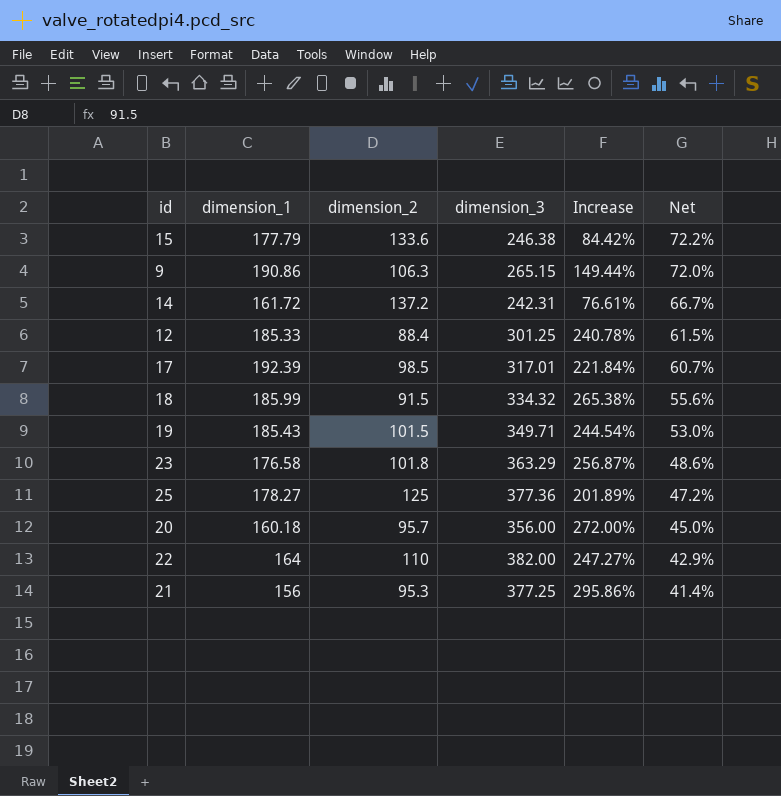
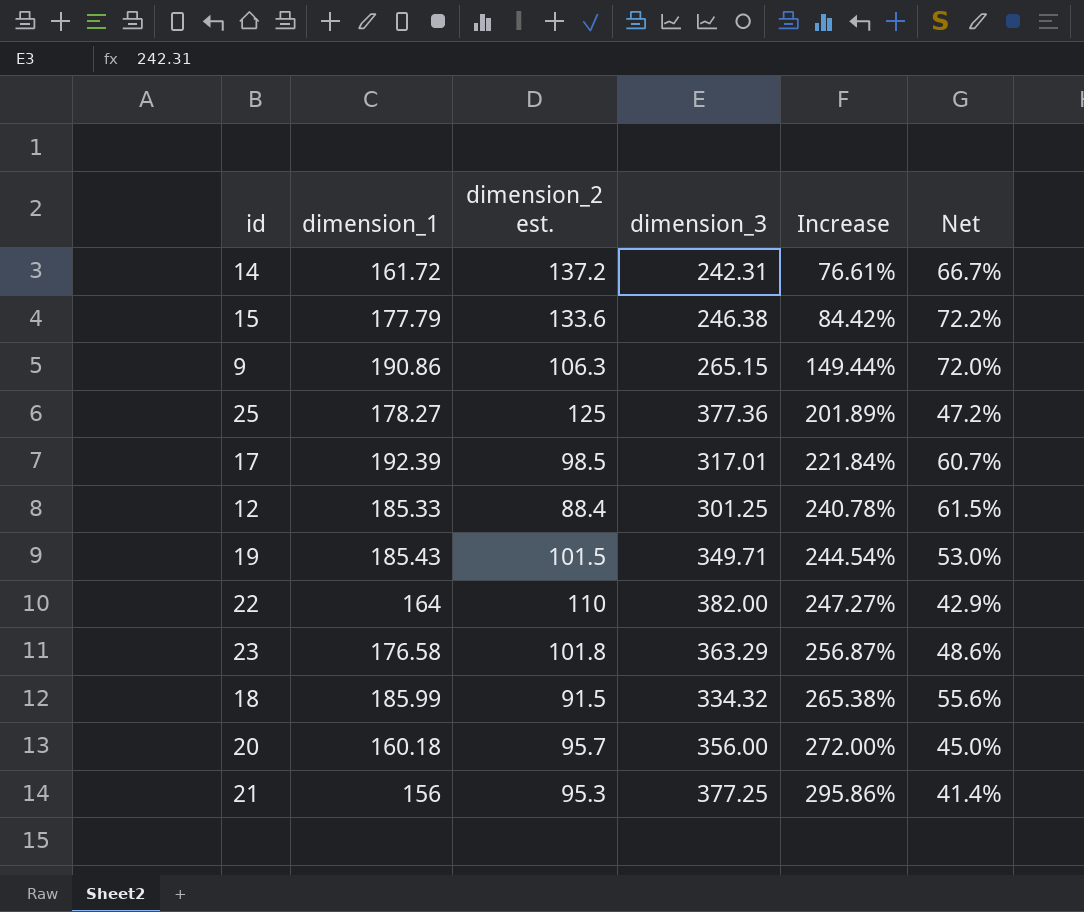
row order: Net descending -> Increase ascending
column name: dimension_2 -> dimension_2 est.

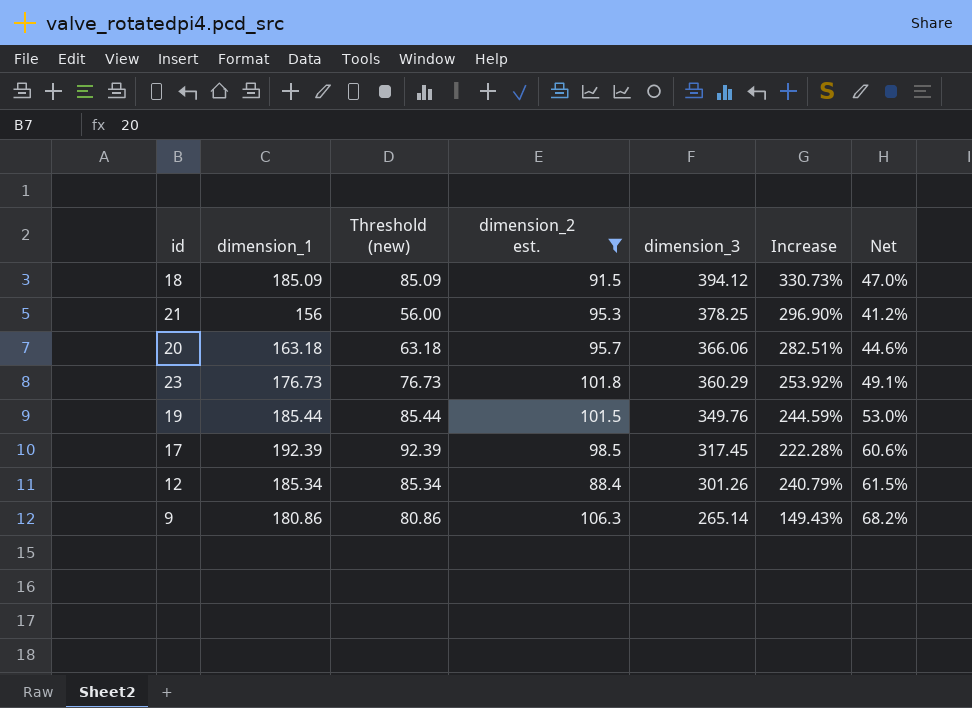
filter: none -> dimension_2 est. <= 106.3
row order: Increase ascending -> dimension_3 descending
column Threshold (new) | formula: none -> [dimension_1] - 100
18 | dimension_1: 185.99 -> 185.09
18 | dimension_3: 334.32 -> 394.12
18 | Increase: 265.38% -> 330.73%
18 | Net: 55.6% -> 47.0%
21 | dimension_3: 377.25 -> 378.25
21 | Increase: 295.86% -> 296.90%
21 | Net: 41.4% -> 41.2%
20 | dimension_1: 160.18 -> 163.18
20 | dimension_3: 356.00 -> 366.06
20 | Increase: 272.00% -> 282.51%
20 | Net: 45.0% -> 44.6%
23 | dimension_1: 176.58 -> 176.73
23 | dimension_3: 363.29 -> 360.29
23 | Increase: 256.87% -> 253.92%
23 | Net: 48.6% -> 49.1%
19 | dimension_1: 185.43 -> 185.44
19 | dimension_3: 349.71 -> 349.76
19 | Increase: 244.54% -> 244.59%
17 | dimension_3: 317.01 -> 317.45
17 | Increase: 221.84% -> 222.28%
17 | Net: 60.7% -> 60.6%
12 | dimension_1: 185.33 -> 185.34
12 | dimension_3: 301.25 -> 301.26
12 | Increase: 240.78% -> 240.79%
9 | dimension_1: 190.86 -> 180.86
9 | dimension_3: 265.15 -> 265.14
9 | Increase: 149.44% -> 149.43%
9 | Net: 72.0% -> 68.2%

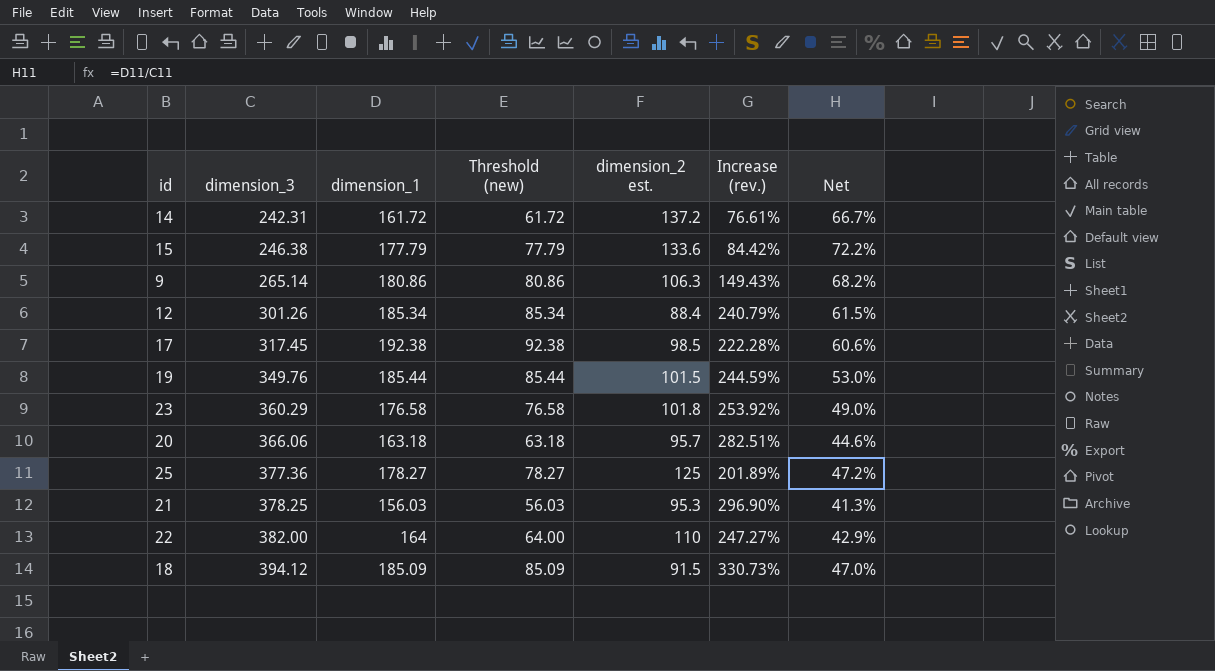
filter: dimension_2 est. <= 106.3 -> none
row order: dimension_3 descending -> dimension_3 ascending
column dimension_3 | position: 5 -> 2
column name: Increase -> Increase (rev.)
17 | dimension_1: 192.39 -> 192.38
17 | Threshold (new): 92.39 -> 92.38
23 | dimension_1: 176.73 -> 176.58
23 | Threshold (new): 76.73 -> 76.58
23 | Net: 49.1% -> 49.0%
21 | dimension_1: 156 -> 156.03
21 | Threshold (new): 56.00 -> 56.03
21 | Net: 41.2% -> 41.3%

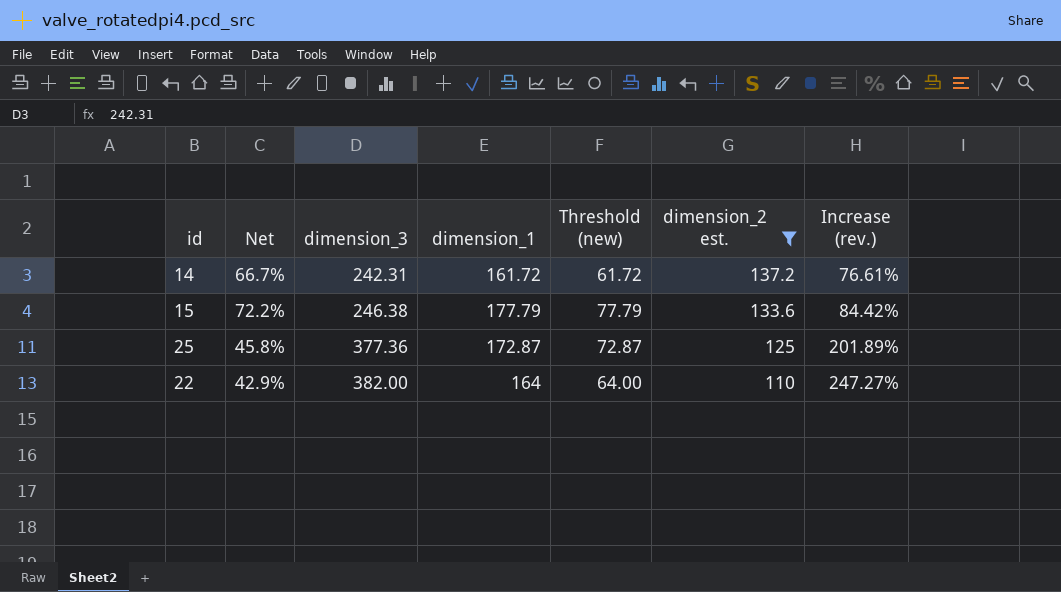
filter: none -> dimension_2 est. >= 110
column Net | position: 7 -> 2
25 | Net: 47.2% -> 45.8%
25 | dimension_1: 178.27 -> 172.87
25 | Threshold (new): 78.27 -> 72.87

